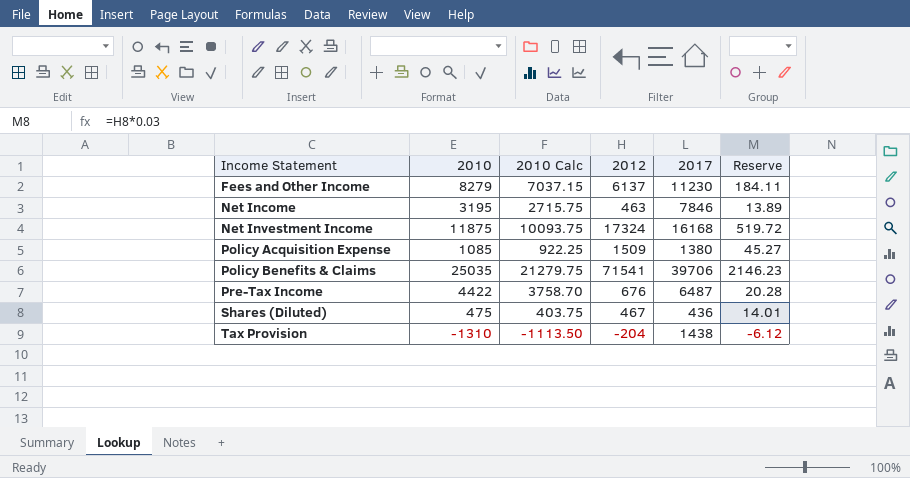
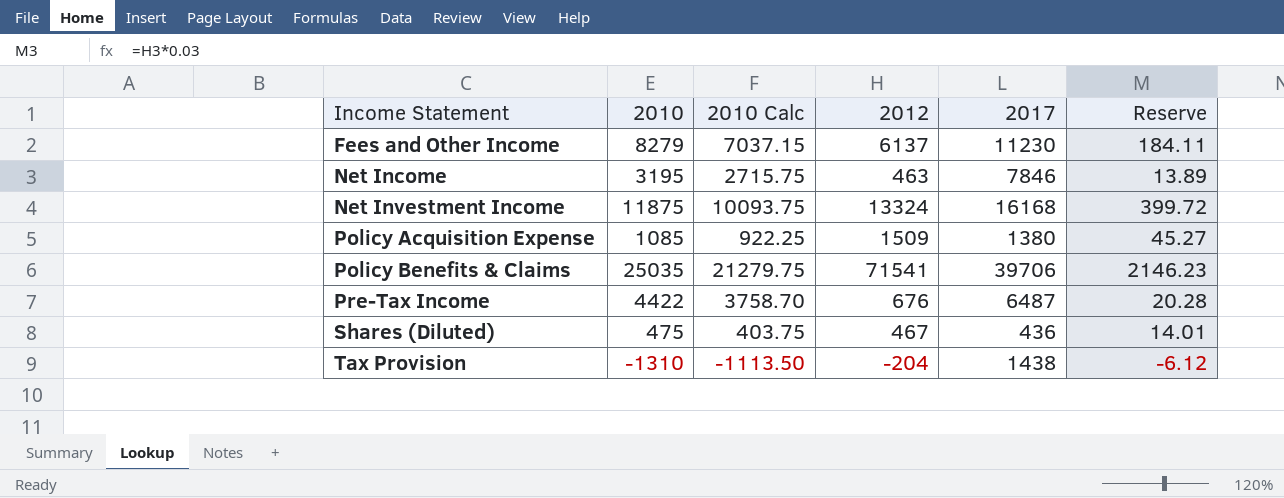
Net Investment Income | 2012: 17324 -> 13324
Net Investment Income | Reserve: 519.72 -> 399.72

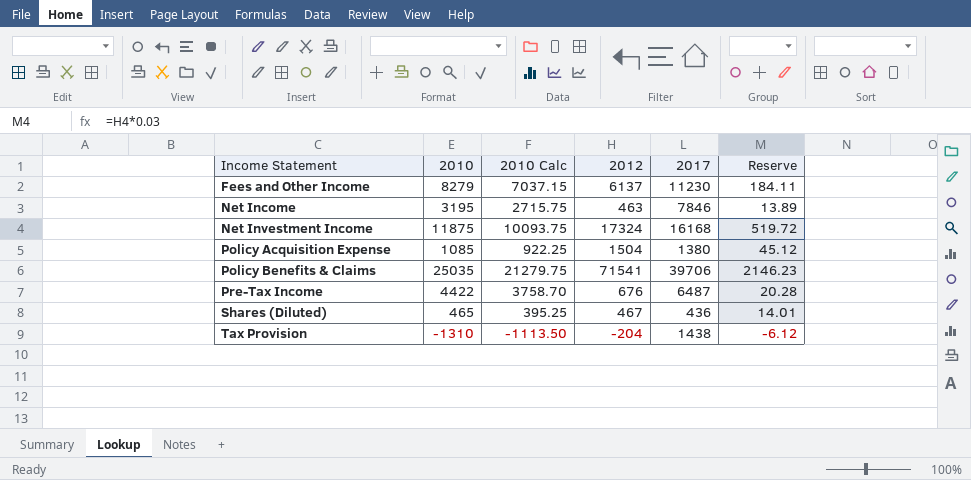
Net Investment Income | 2012: 13324 -> 17324
Net Investment Income | Reserve: 399.72 -> 519.72
Policy Acquisition Expense | 2012: 1509 -> 1504
Policy Acquisition Expense | Reserve: 45.27 -> 45.12
Shares (Diluted) | 2010: 475 -> 465
Shares (Diluted) | 2010 Calc: 403.75 -> 395.25

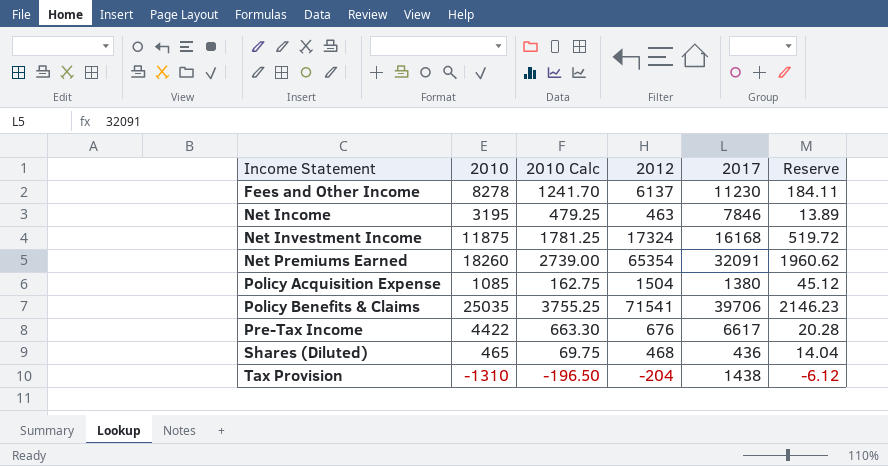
column 2010 Calc | formula: [2010] * 0.85 -> [2010] * 0.15
Fees and Other Income | 2010: 8279 -> 8278
row Net Premiums Earned: none -> 18260 | 2739.00 | 65354 | 32091 | 1960.62
Pre-Tax Income | 2017: 6487 -> 6617
Shares (Diluted) | 2012: 467 -> 468
Shares (Diluted) | Reserve: 14.01 -> 14.04

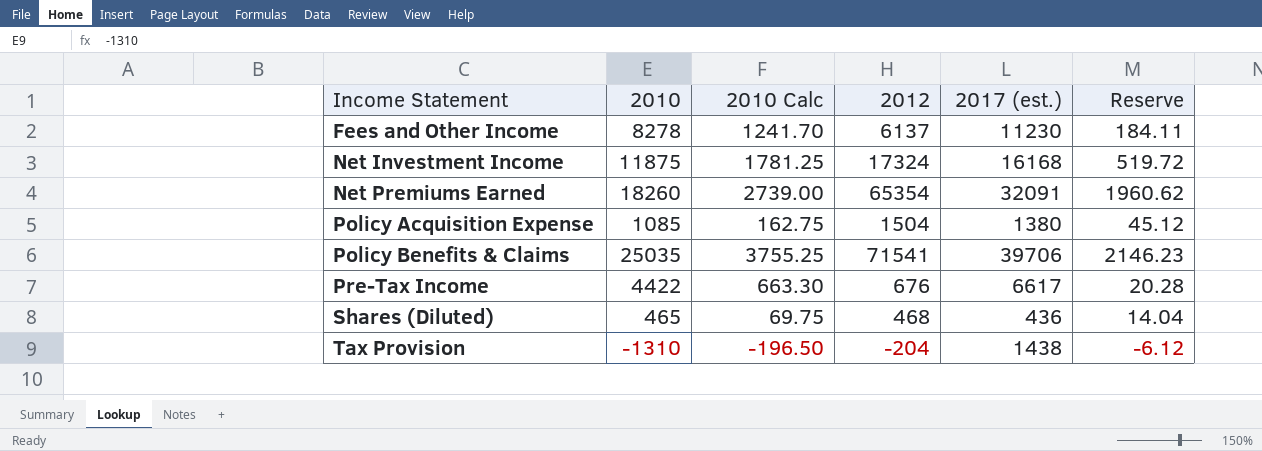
column name: 2017 -> 2017 (est.)
row Net Income: 3195 | 479.25 | 463 | 7846 | 13.89 -> none

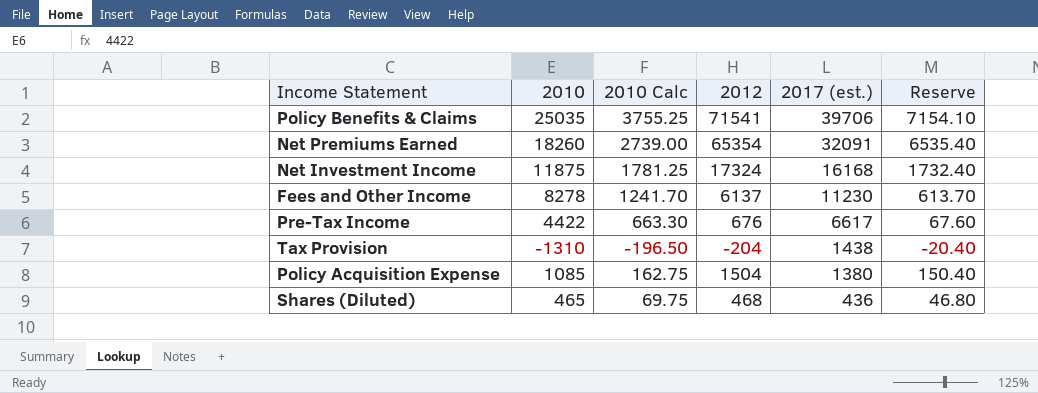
row order: Income Statement ascending -> 2017 (est.) descending
column Reserve | formula: [2012] * 0.03 -> [2012] * 0.1

